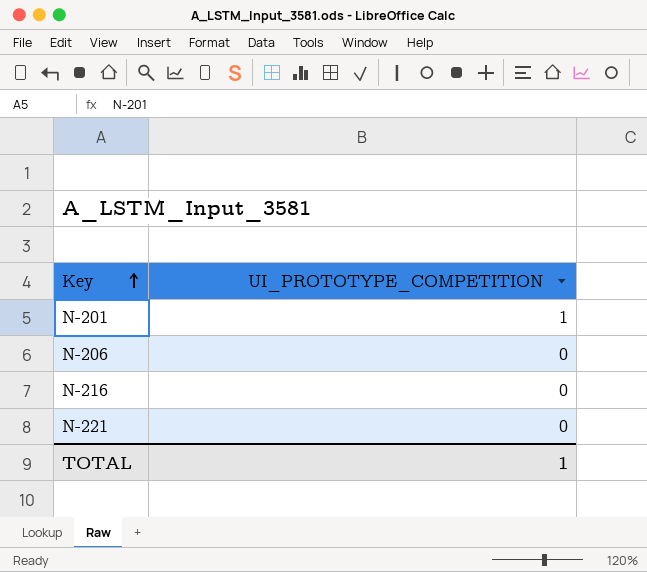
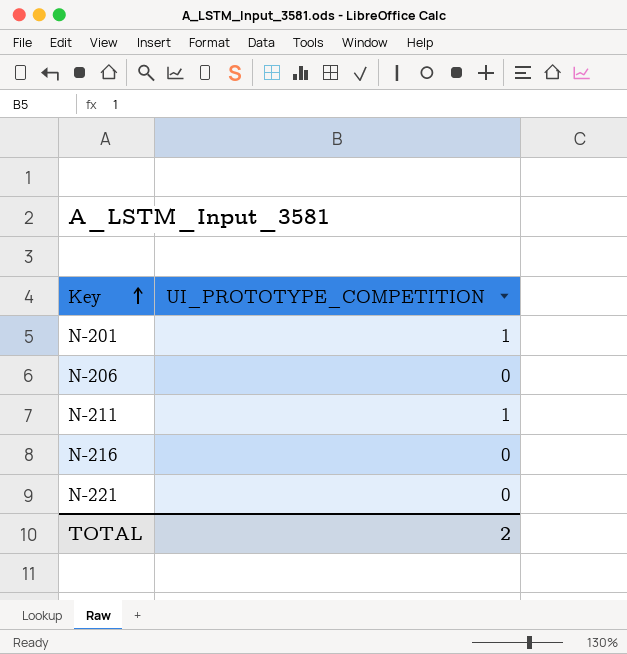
row N-211: none -> 1
TOTAL | UI_PROTOTYPE_COMPETITION: 1 -> 2

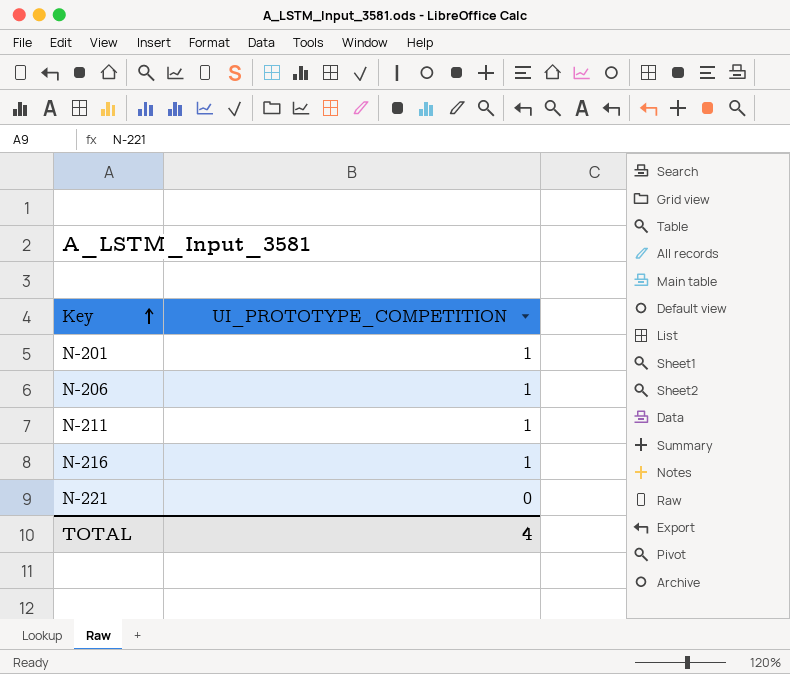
N-206 | UI_PROTOTYPE_COMPETITION: 0 -> 1
N-216 | UI_PROTOTYPE_COMPETITION: 0 -> 1
TOTAL | UI_PROTOTYPE_COMPETITION: 2 -> 4

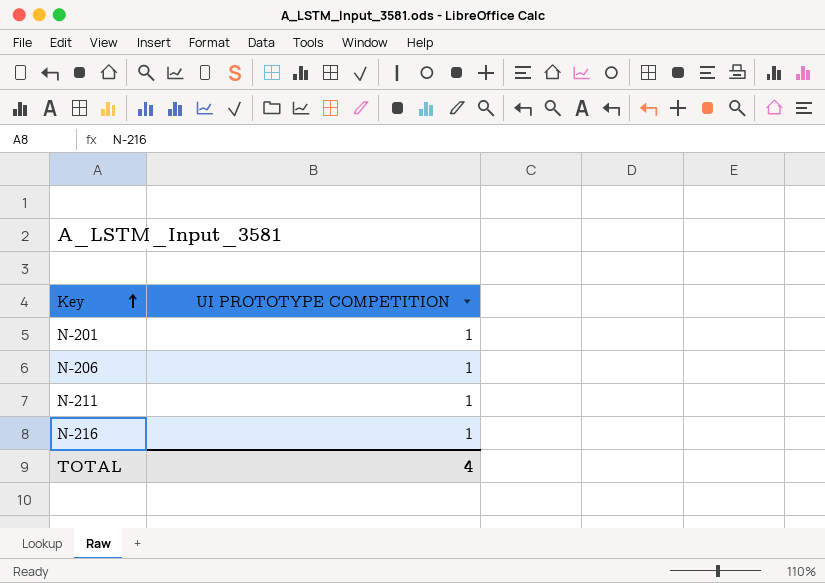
column name: UI_PROTOTYPE_COMPETITION -> UI PROTOTYPE COMPETITION
row N-221: 0 -> none

